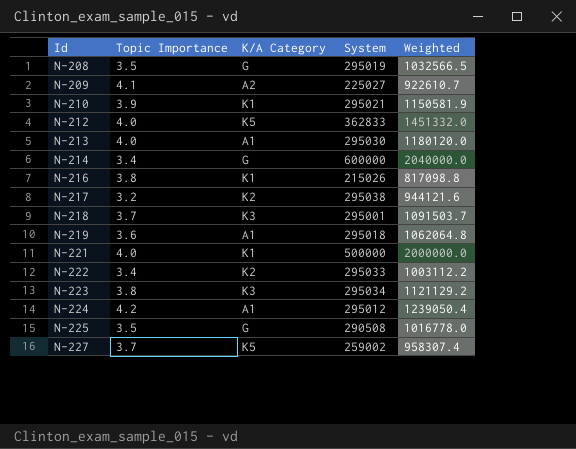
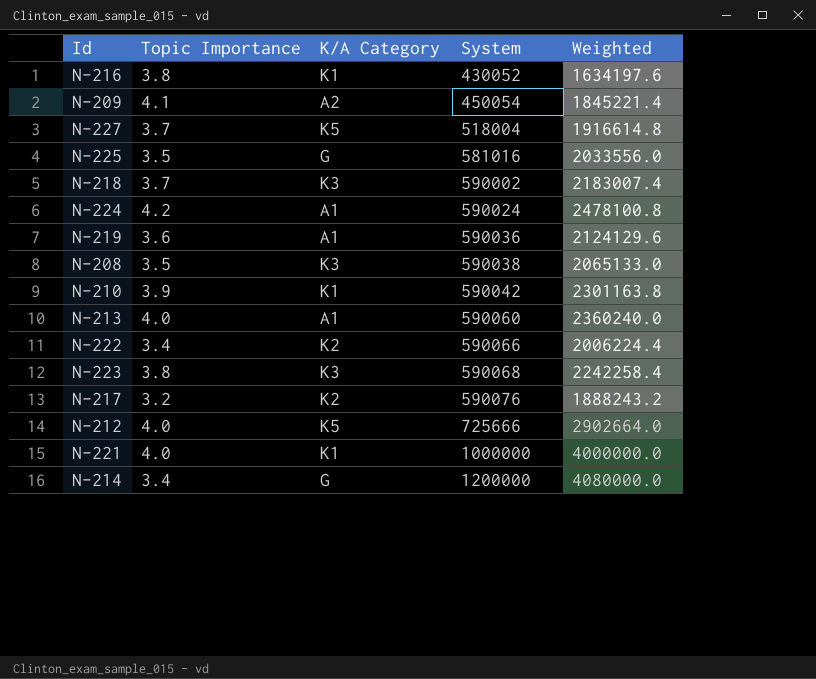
row order: Id ascending -> System ascending
N-216 | System: 215026 -> 430052
N-216 | Weighted: 817098.8 -> 1634197.6
N-209 | System: 225027 -> 450054
N-209 | Weighted: 922610.7 -> 1845221.4
N-227 | System: 259002 -> 518004
N-227 | Weighted: 958307.4 -> 1916614.8
N-225 | System: 290508 -> 581016
N-225 | Weighted: 1016778.0 -> 2033556.0
N-218 | System: 295001 -> 590002
N-218 | Weighted: 1091503.7 -> 2183007.4
N-224 | System: 295012 -> 590024
N-224 | Weighted: 1239050.4 -> 2478100.8
N-219 | System: 295018 -> 590036
N-219 | Weighted: 1062064.8 -> 2124129.6
N-208 | K/A Category: G -> K3
N-208 | System: 295019 -> 590038
N-208 | Weighted: 1032566.5 -> 2065133.0
N-210 | System: 295021 -> 590042
N-210 | Weighted: 1150581.9 -> 2301163.8
N-213 | System: 295030 -> 590060
N-213 | Weighted: 1180120.0 -> 2360240.0
N-222 | System: 295033 -> 590066
N-222 | Weighted: 1003112.2 -> 2006224.4
N-223 | System: 295034 -> 590068
N-223 | Weighted: 1121129.2 -> 2242258.4
N-217 | System: 295038 -> 590076
N-217 | Weighted: 944121.6 -> 1888243.2
N-212 | System: 362833 -> 725666
N-212 | Weighted: 1451332.0 -> 2902664.0
N-221 | System: 500000 -> 1000000
N-221 | Weighted: 2000000.0 -> 4000000.0
N-214 | System: 600000 -> 1200000
N-214 | Weighted: 2040000.0 -> 4080000.0

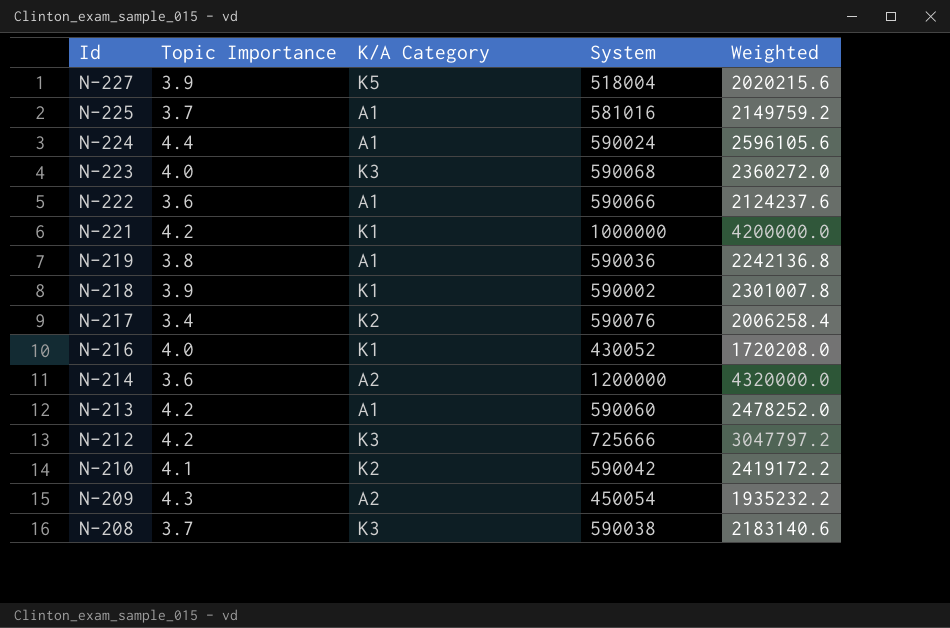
row order: System ascending -> Id descending
N-227 | Topic Importance: 3.7 -> 3.9
N-227 | Weighted: 1916614.8 -> 2020215.6
N-225 | Topic Importance: 3.5 -> 3.7
N-225 | K/A Category: G -> A1
N-225 | Weighted: 2033556.0 -> 2149759.2
N-224 | Topic Importance: 4.2 -> 4.4
N-224 | Weighted: 2478100.8 -> 2596105.6
N-223 | Topic Importance: 3.8 -> 4.0
N-223 | Weighted: 2242258.4 -> 2360272.0
N-222 | Topic Importance: 3.4 -> 3.6
N-222 | K/A Category: K2 -> A1
N-222 | Weighted: 2006224.4 -> 2124237.6
N-221 | Topic Importance: 4.0 -> 4.2
N-221 | Weighted: 4000000.0 -> 4200000.0
N-219 | Topic Importance: 3.6 -> 3.8
N-219 | Weighted: 2124129.6 -> 2242136.8
N-218 | Topic Importance: 3.7 -> 3.9
N-218 | K/A Category: K3 -> K1
N-218 | Weighted: 2183007.4 -> 2301007.8
N-217 | Topic Importance: 3.2 -> 3.4
N-217 | Weighted: 1888243.2 -> 2006258.4
N-216 | Topic Importance: 3.8 -> 4.0
N-216 | Weighted: 1634197.6 -> 1720208.0
N-214 | Topic Importance: 3.4 -> 3.6
N-214 | K/A Category: G -> A2
N-214 | Weighted: 4080000.0 -> 4320000.0
N-213 | Topic Importance: 4.0 -> 4.2
N-213 | Weighted: 2360240.0 -> 2478252.0
N-212 | Topic Importance: 4.0 -> 4.2
N-212 | K/A Category: K5 -> K3
N-212 | Weighted: 2902664.0 -> 3047797.2
N-210 | Topic Importance: 3.9 -> 4.1
N-210 | K/A Category: K1 -> K2
N-210 | Weighted: 2301163.8 -> 2419172.2
N-209 | Topic Importance: 4.1 -> 4.3
N-209 | Weighted: 1845221.4 -> 1935232.2
N-208 | Topic Importance: 3.5 -> 3.7
N-208 | Weighted: 2065133.0 -> 2183140.6

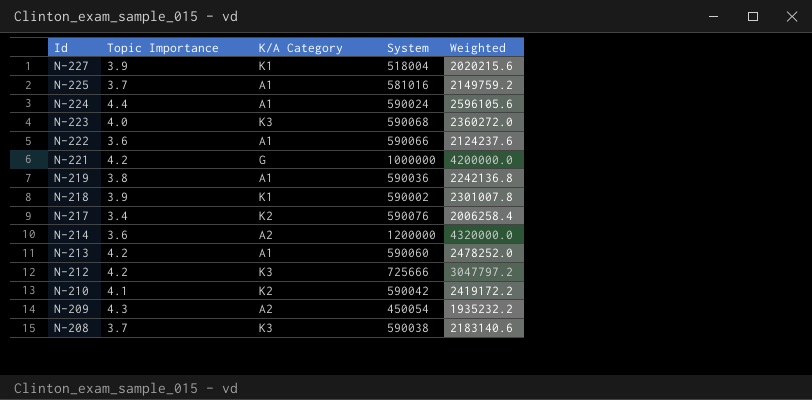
row N-216: 4.0 | K1 | 430052 | 1720208.0 -> none
N-227 | K/A Category: K5 -> K1
N-221 | K/A Category: K1 -> G

